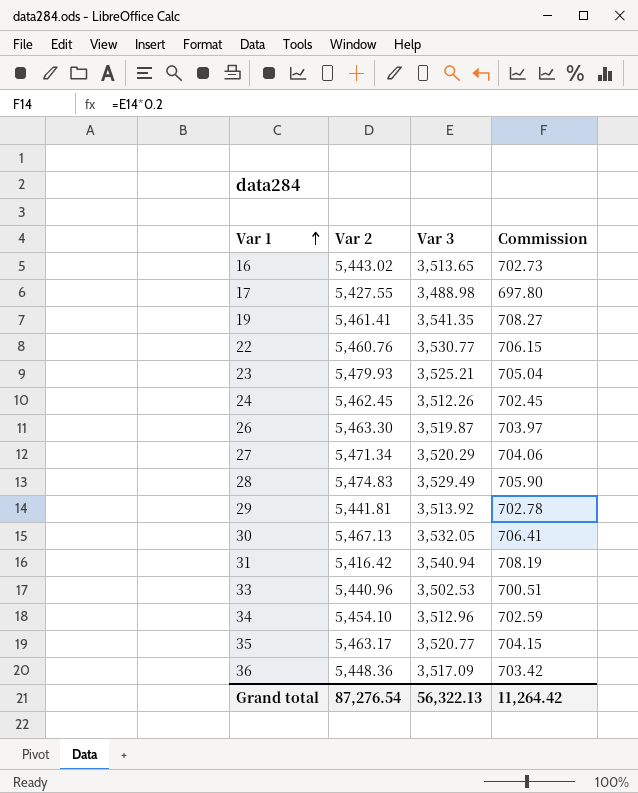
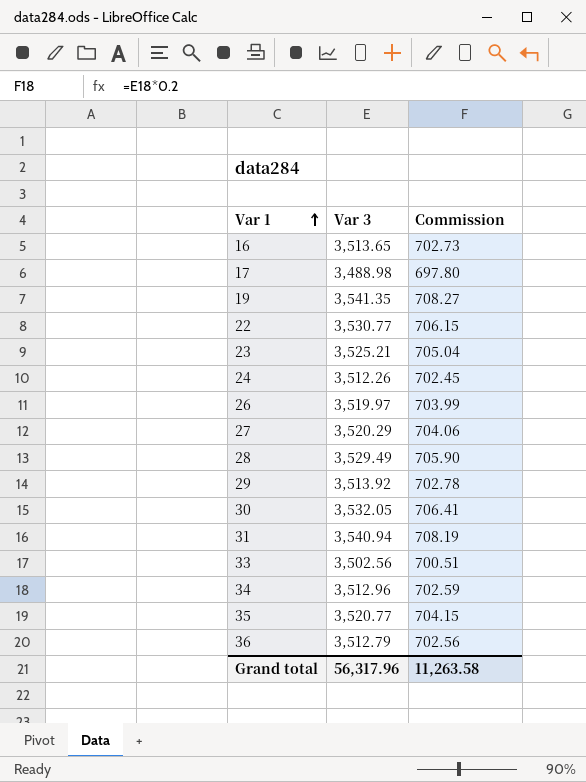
column Var 2 | position: 2 -> none
26 | Var 3: 3,519.87 -> 3,519.97
26 | Commission: 703.97 -> 703.99
33 | Var 3: 3,502.53 -> 3,502.56
36 | Var 3: 3,517.09 -> 3,512.79
36 | Commission: 703.42 -> 702.56
Grand total | Var 3: 56,322.13 -> 56,317.96
Grand total | Commission: 11,264.42 -> 11,263.58

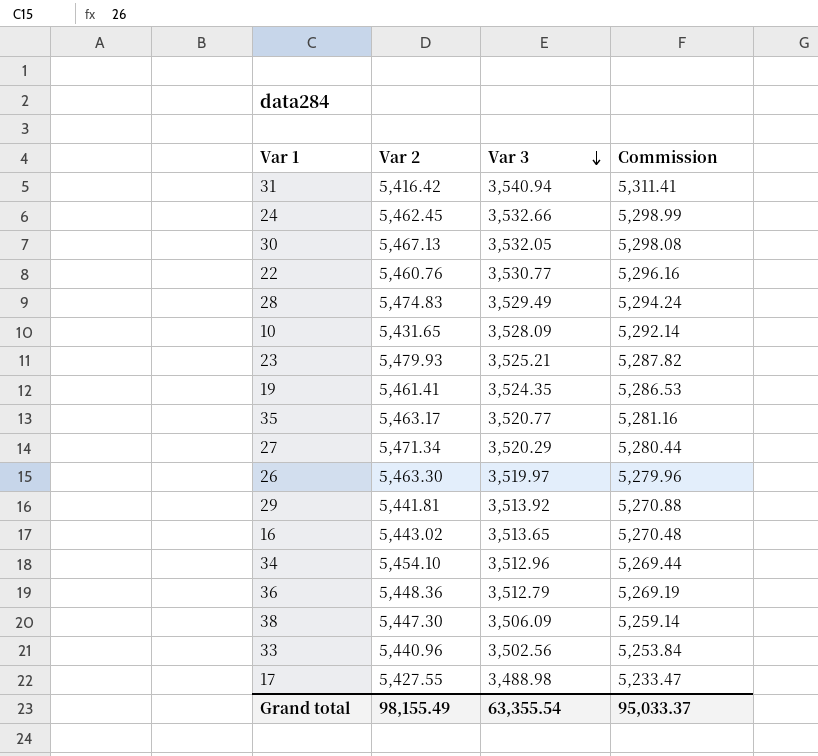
row order: Var 1 ascending -> Var 3 descending
column Var 2 | position: none -> 2
column Commission | formula: [Var 3] * 0.2 -> [Var 3] * 1.5
24 | Var 3: 3,512.26 -> 3,532.66
row 10: none -> 5,431.65 | 3,528.09 | 5,292.14
19 | Var 3: 3,541.35 -> 3,524.35
row 38: none -> 5,447.30 | 3,506.09 | 5,259.14
Grand total | Var 3: 56,317.96 -> 63,355.54
Grand total | Commission: 11,263.58 -> 95,033.37

